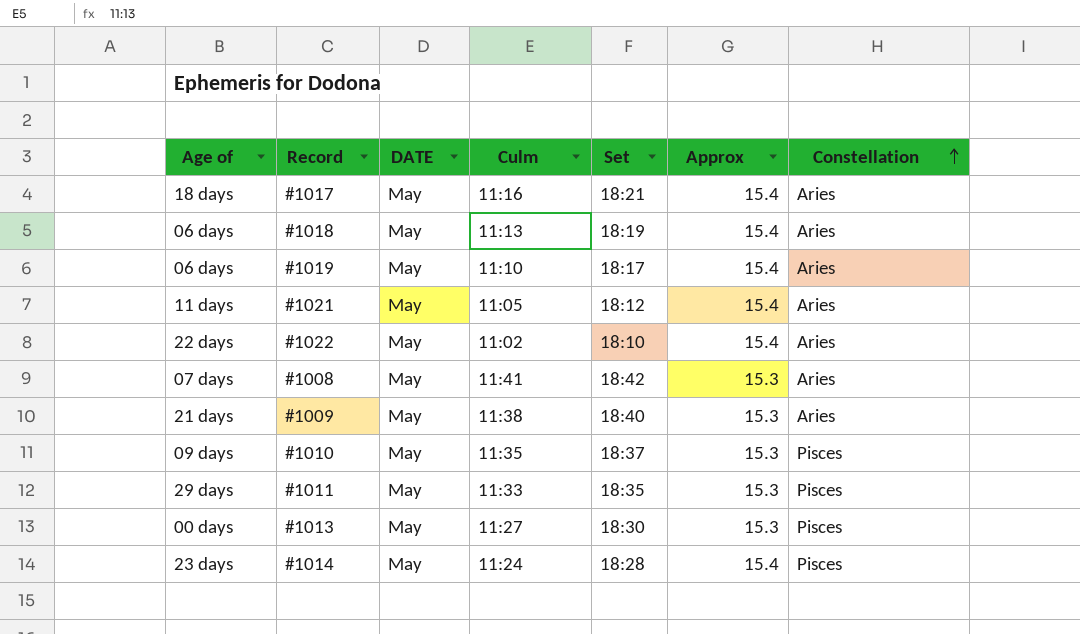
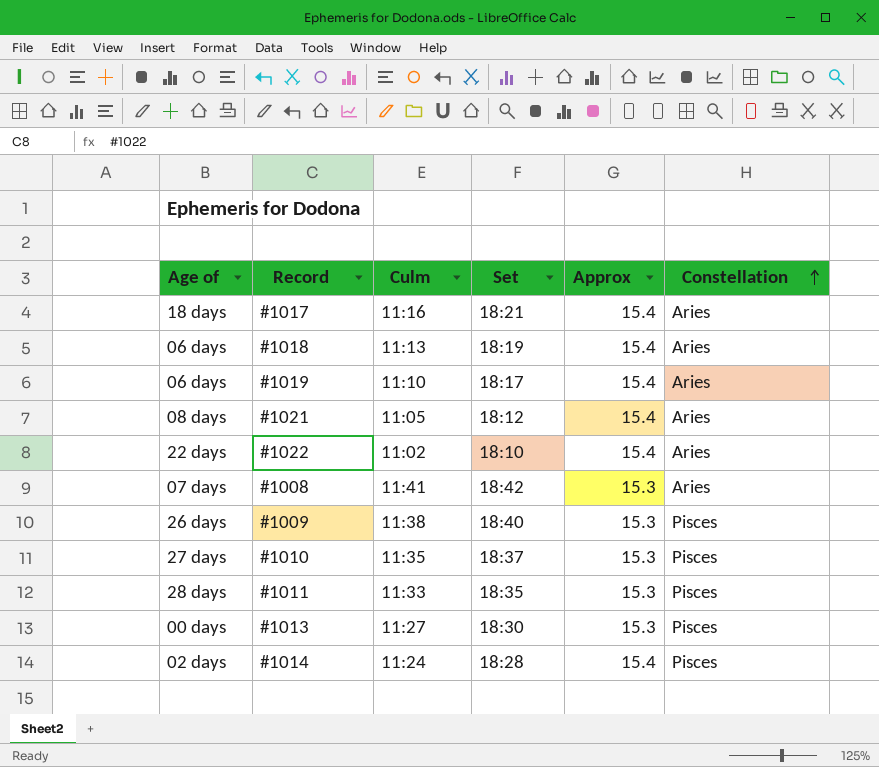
column DATE | position: 3 -> none
#1021 | Age of: 11 days -> 08 days
#1009 | Age of: 21 days -> 26 days
#1009 | Constellation: Aries -> Pisces
#1010 | Age of: 09 days -> 27 days
#1011 | Age of: 29 days -> 28 days
#1014 | Age of: 23 days -> 02 days

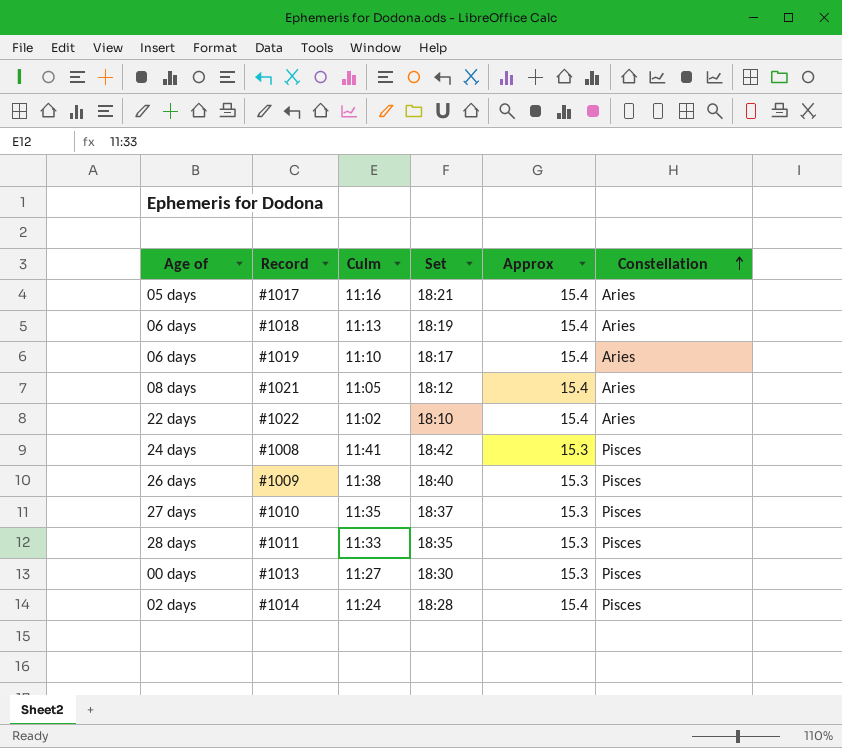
#1017 | Age of: 18 days -> 05 days
#1008 | Age of: 07 days -> 24 days
#1008 | Constellation: Aries -> Pisces

